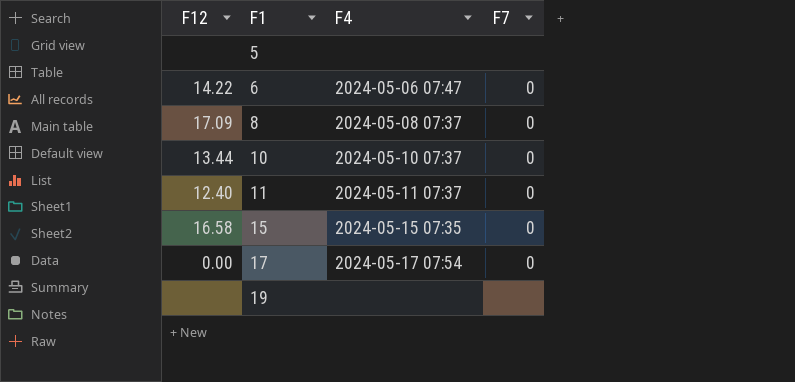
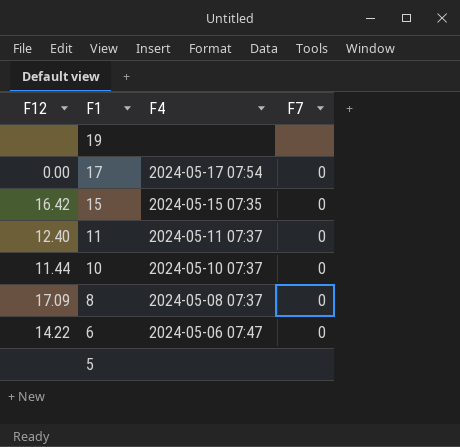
row order: F1 ascending -> F1 descending
15 | F12: 16.58 -> 16.42
10 | F12: 13.44 -> 11.44

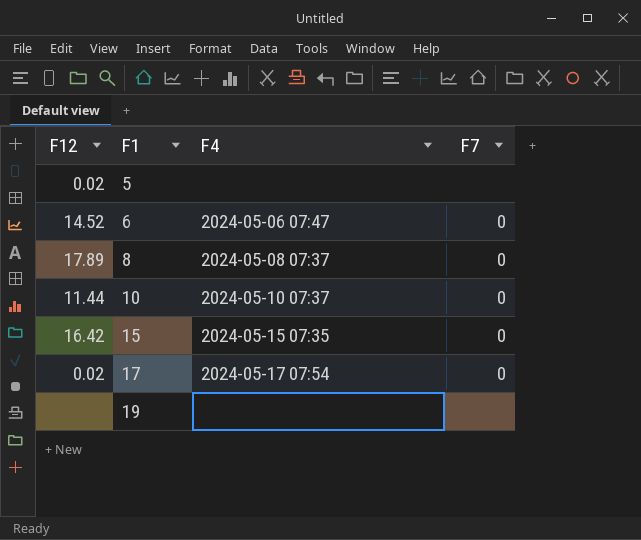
row order: F1 descending -> F1 ascending
row 11: 12.40 | 2024-05-11 07:37 | 0 -> none
5 | F12: none -> 0.02
6 | F12: 14.22 -> 14.52
8 | F12: 17.09 -> 17.89
17 | F12: 0.00 -> 0.02

